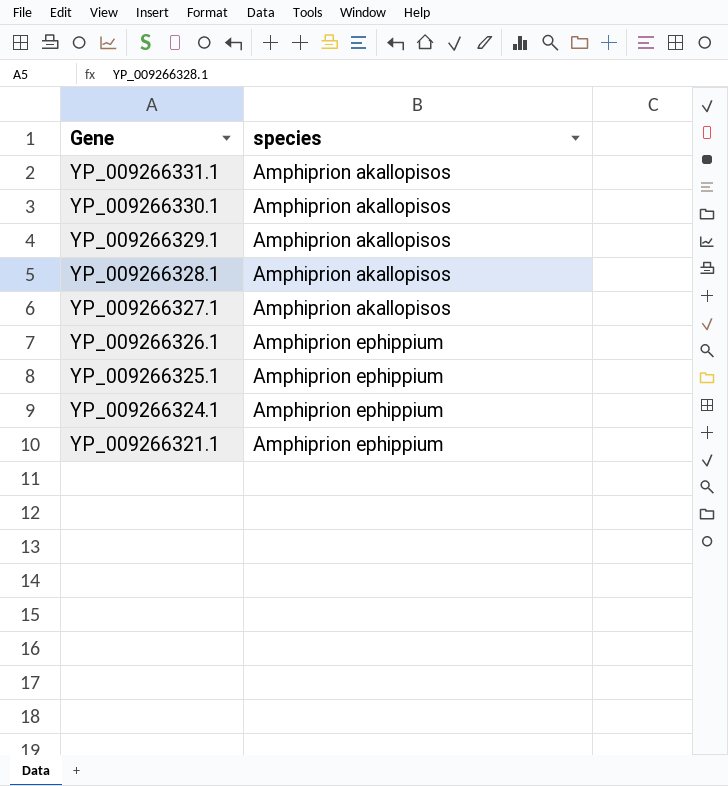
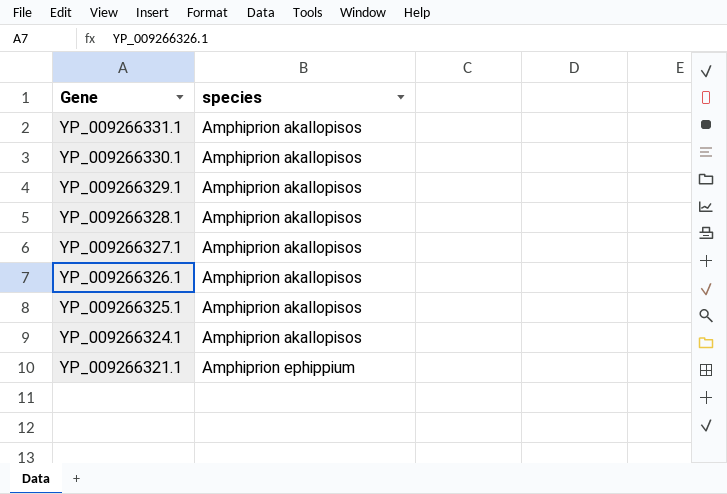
YP_009266326.1 | species: Amphiprion ephippium -> Amphiprion akallopisos
YP_009266325.1 | species: Amphiprion ephippium -> Amphiprion akallopisos
YP_009266324.1 | species: Amphiprion ephippium -> Amphiprion akallopisos

